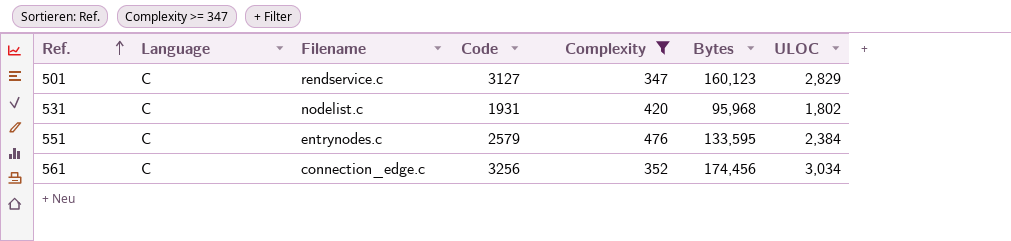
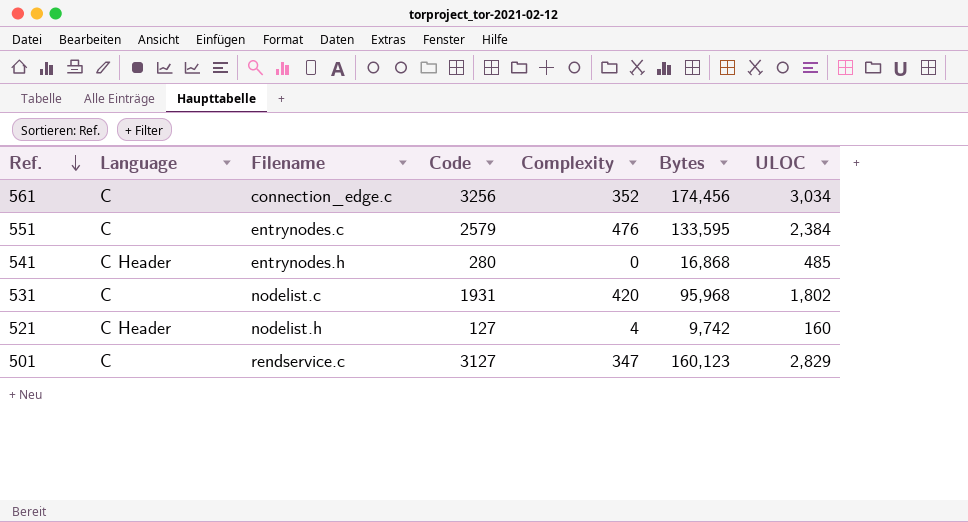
filter: Complexity >= 347 -> none
row order: Ref. ascending -> Ref. descending

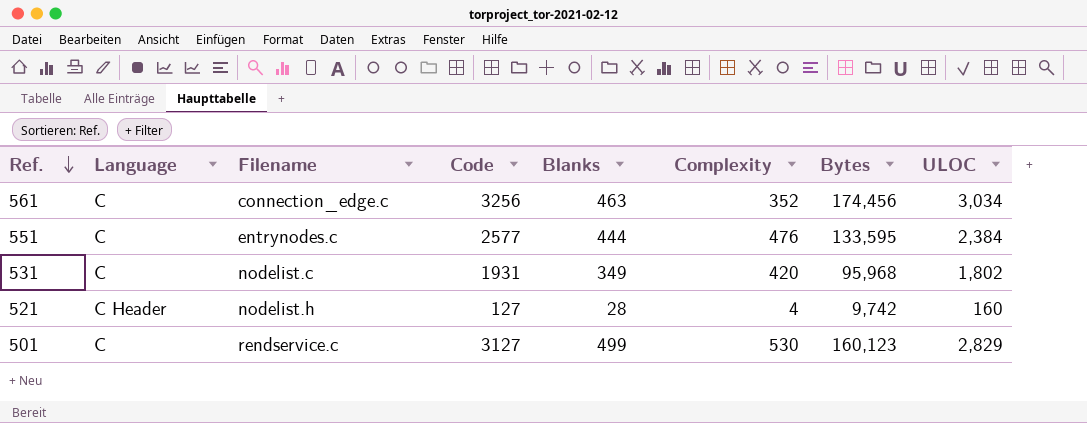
column Blanks | position: none -> 5
row 541: C Header | entrynodes.h | 280 | 0 | 16,868 | 485 -> none
551 | Code: 2579 -> 2577
501 | Complexity: 347 -> 530

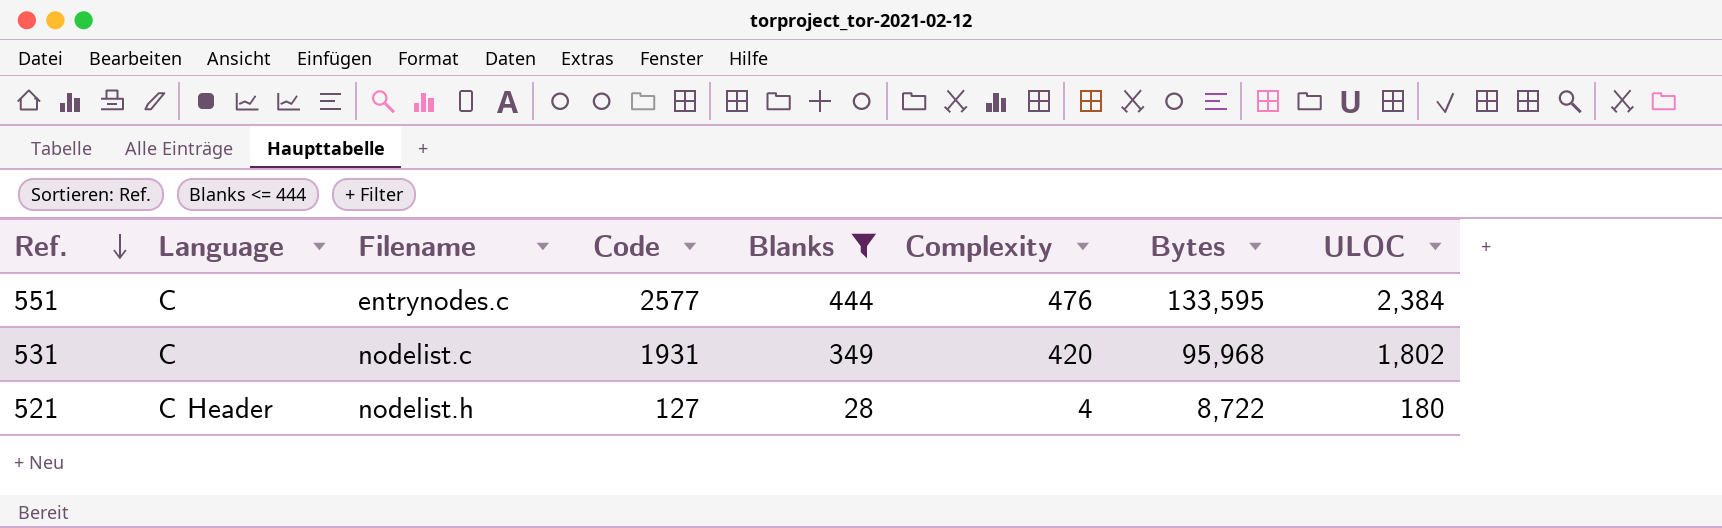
filter: none -> Blanks <= 444
521 | Bytes: 9,742 -> 8,722
521 | ULOC: 160 -> 180

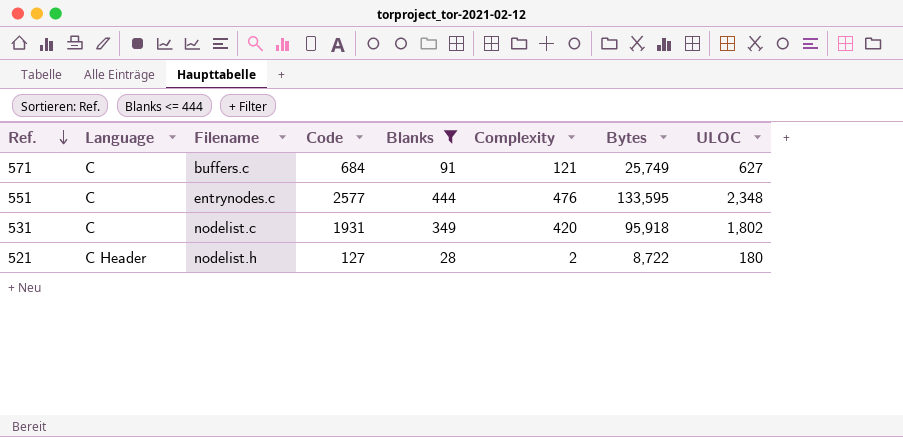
row 571: none -> C | buffers.c | 684 | 91 | 121 | 25,749 | 627
551 | ULOC: 2,384 -> 2,348
531 | Bytes: 95,968 -> 95,918
521 | Complexity: 4 -> 2

